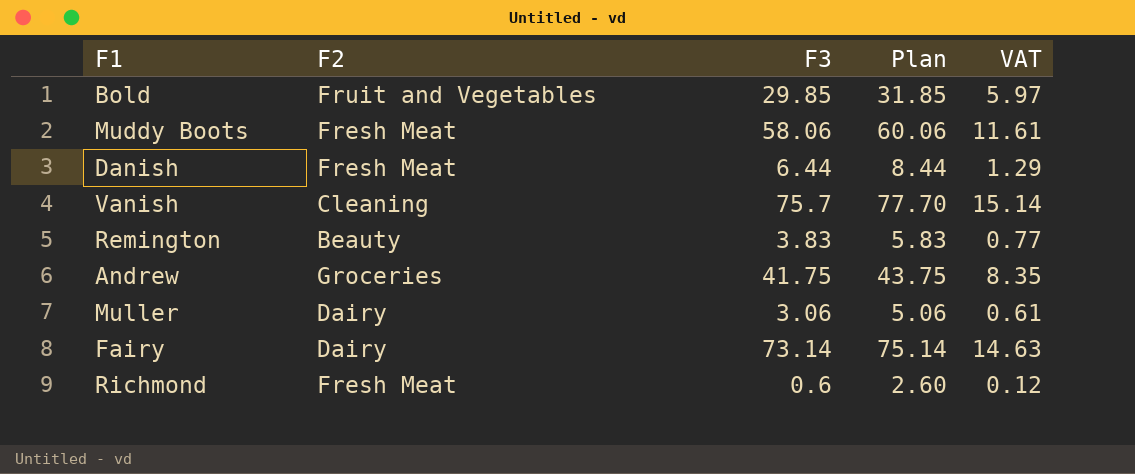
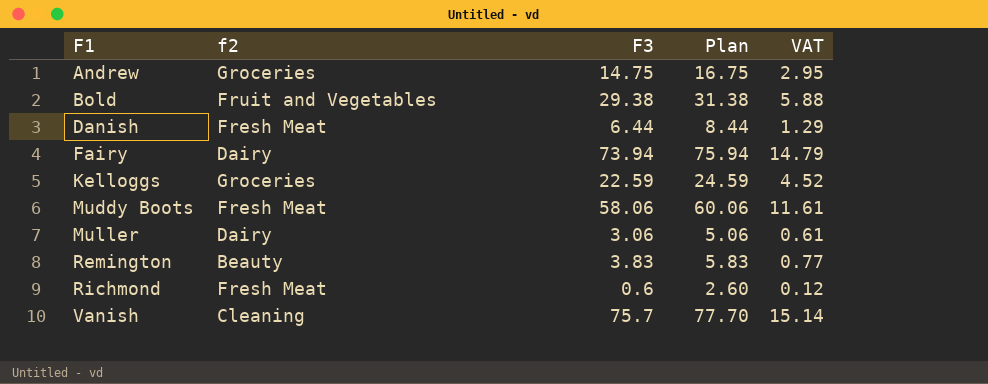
row order: none -> F1 ascending
column name: F2 -> f2
Andrew | F3: 41.75 -> 14.75
Andrew | Plan: 43.75 -> 16.75
Andrew | VAT: 8.35 -> 2.95
Bold | F3: 29.85 -> 29.38
Bold | Plan: 31.85 -> 31.38
Bold | VAT: 5.97 -> 5.88
Fairy | F3: 73.14 -> 73.94
Fairy | Plan: 75.14 -> 75.94
Fairy | VAT: 14.63 -> 14.79
row Kelloggs: none -> Groceries | 22.59 | 24.59 | 4.52

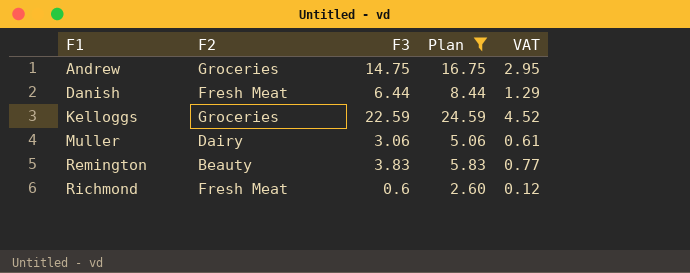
filter: none -> Plan <= 24.59
column name: f2 -> F2

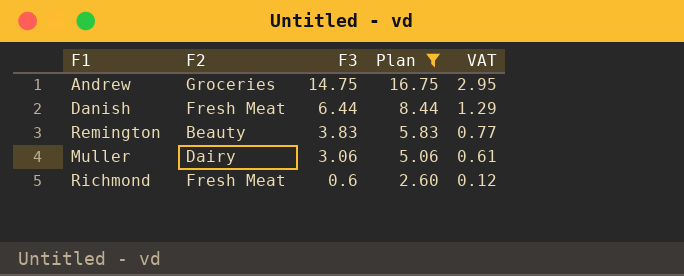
row order: F1 ascending -> F3 descending
row Kelloggs: Groceries | 22.59 | 24.59 | 4.52 -> none

